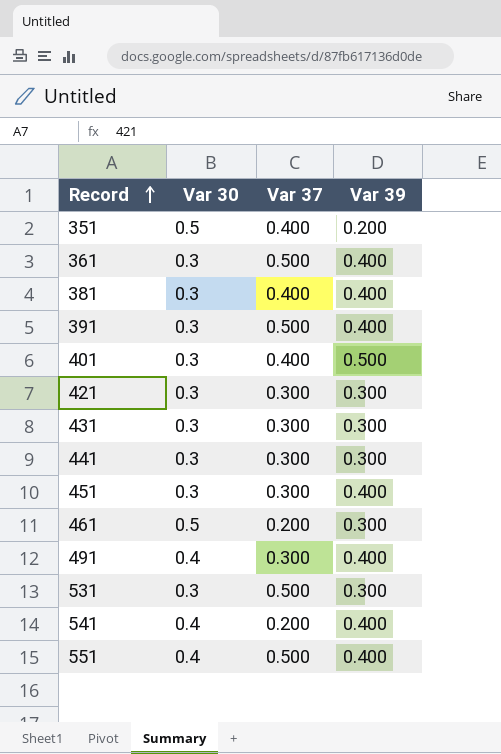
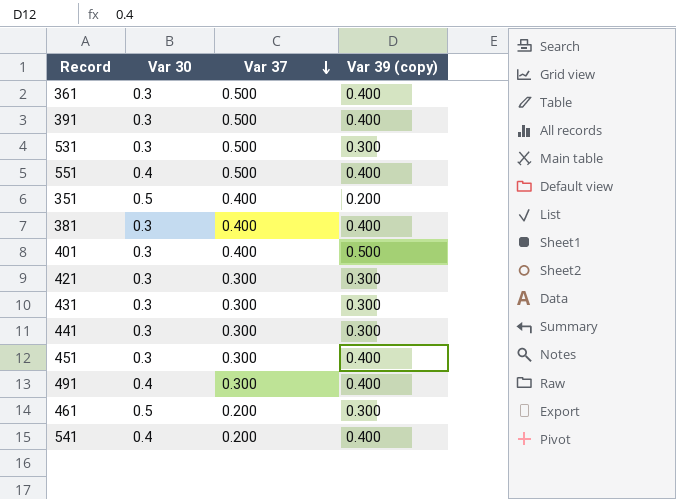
row order: Record ascending -> Var 37 descending
column name: Var 39 -> Var 39 (copy)

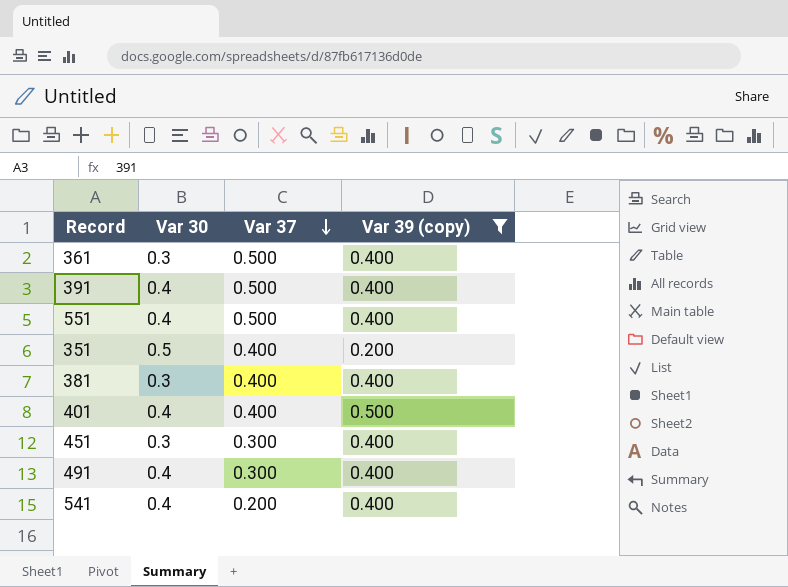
filter: none -> Var 39 (copy) != 0.300
391 | Var 30: 0.3 -> 0.4
401 | Var 30: 0.3 -> 0.4

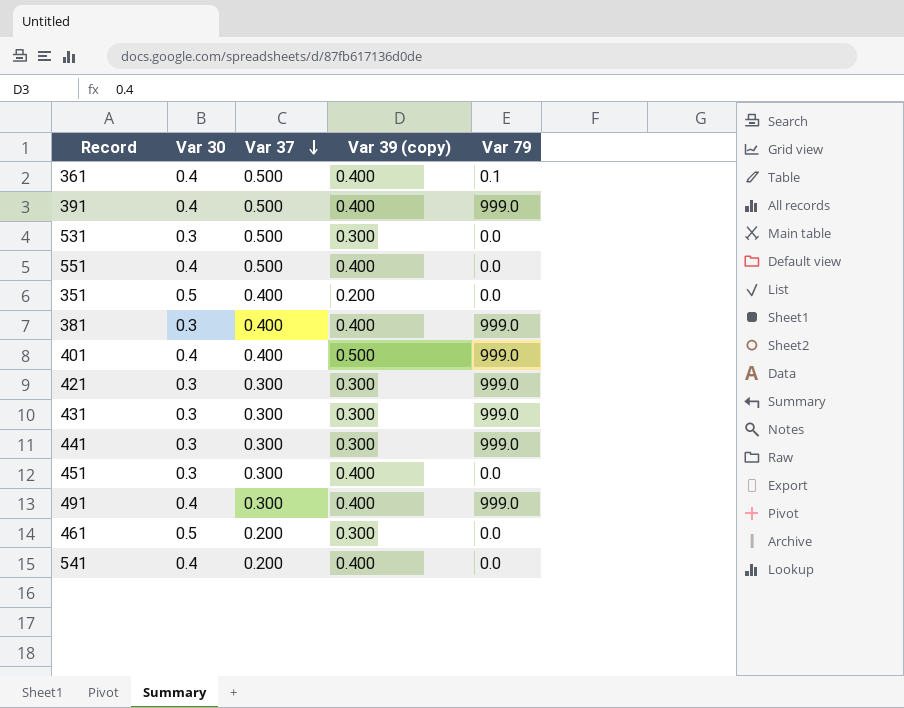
filter: Var 39 (copy) != 0.300 -> none
column Var 79 | position: none -> 5
361 | Var 30: 0.3 -> 0.4

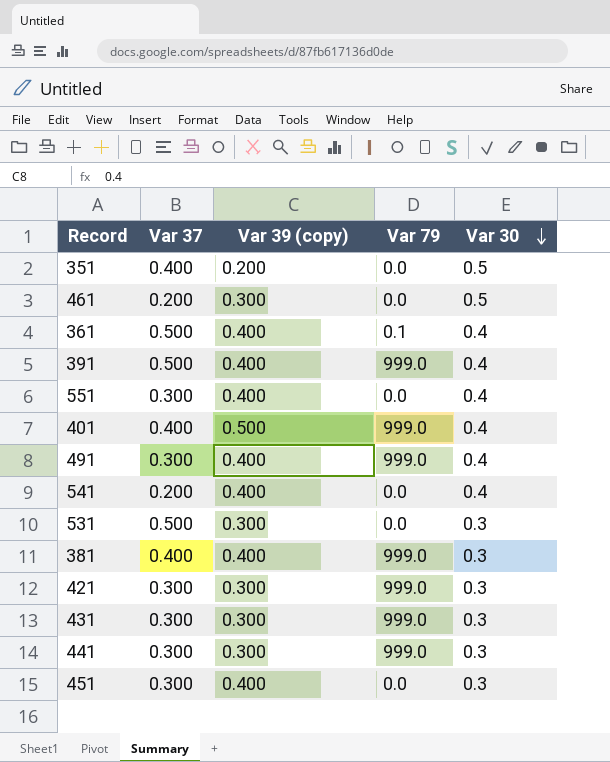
row order: Var 37 descending -> Var 30 descending
column Var 30 | position: 2 -> 5
551 | Var 37: 0.500 -> 0.300

